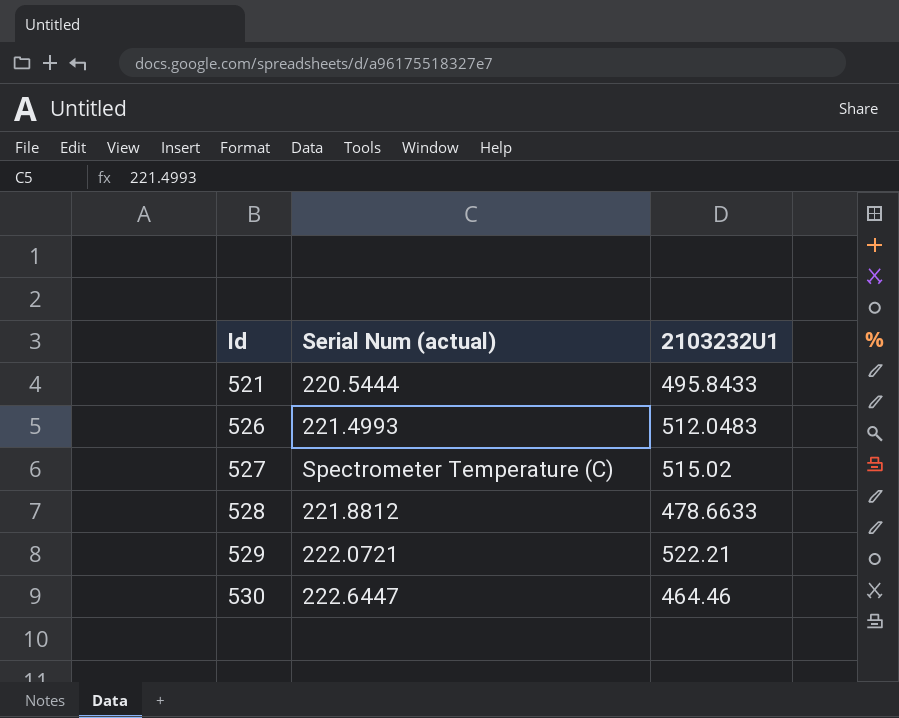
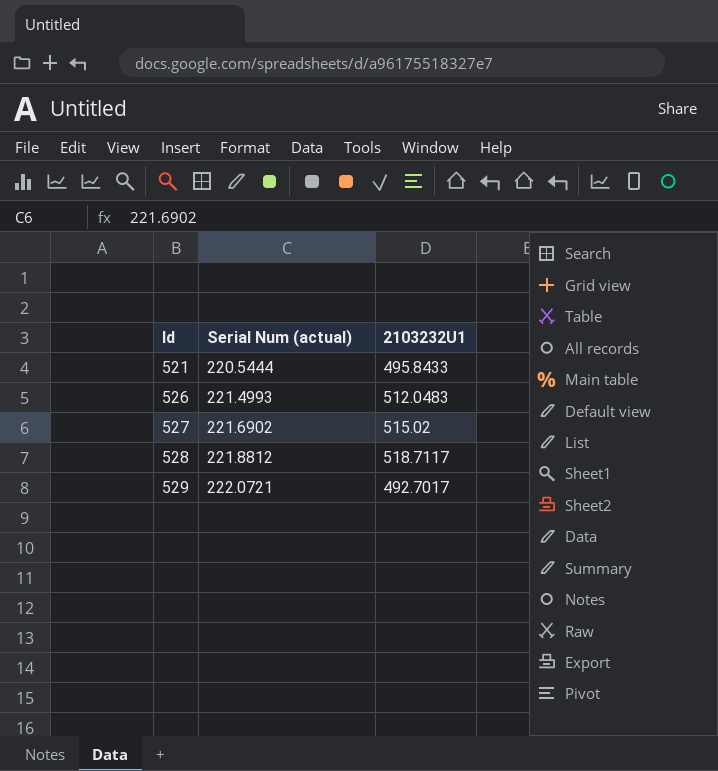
row 530: 222.6447 | 464.46 -> none
527 | Serial Num (actual): Spectrometer Temperature (C) -> 221.6902
528 | 2103232U1: 478.6633 -> 518.7117
529 | 2103232U1: 522.21 -> 492.7017

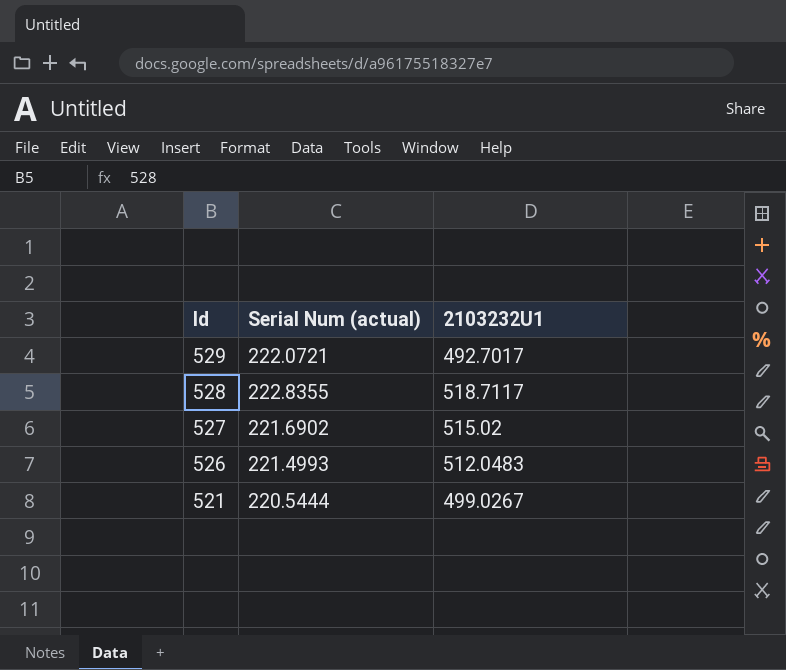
row order: Id ascending -> Id descending
528 | Serial Num (actual): 221.8812 -> 222.8355
521 | 2103232U1: 495.8433 -> 499.0267

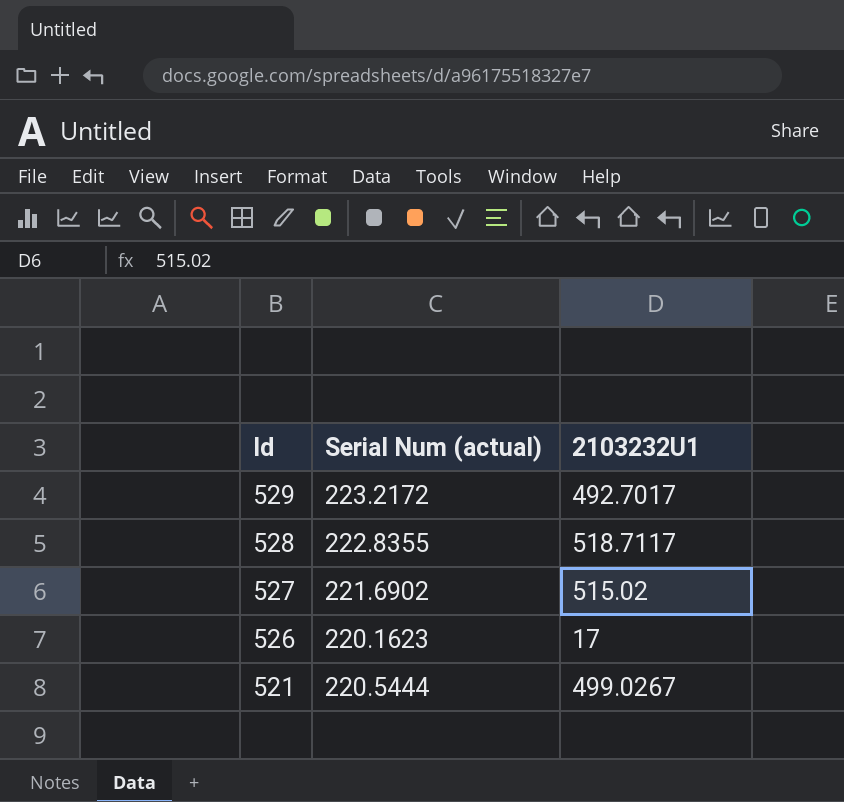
529 | Serial Num (actual): 222.0721 -> 223.2172
526 | Serial Num (actual): 221.4993 -> 220.1623
526 | 2103232U1: 512.0483 -> 17

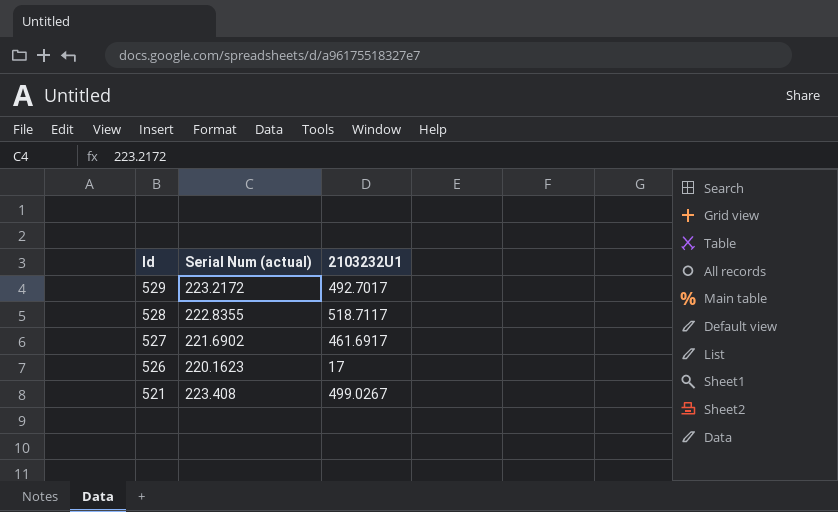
527 | 2103232U1: 515.02 -> 461.6917
521 | Serial Num (actual): 220.5444 -> 223.408

